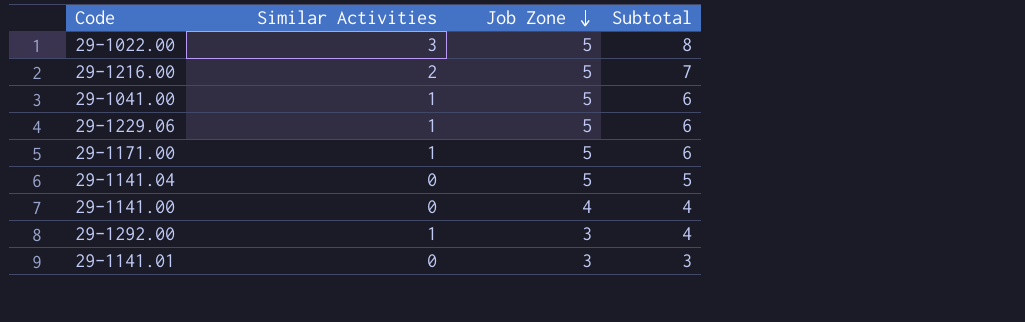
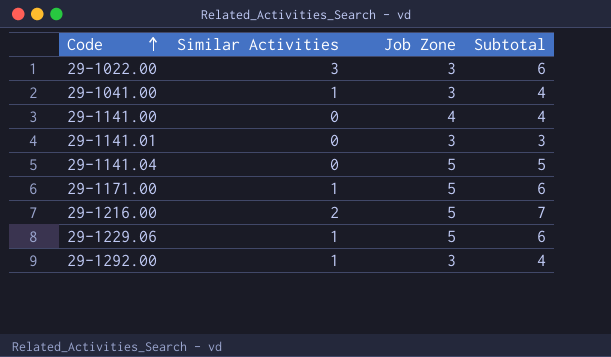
row order: Job Zone descending -> Code ascending
29-1022.00 | Job Zone: 5 -> 3
29-1022.00 | Subtotal: 8 -> 6
29-1041.00 | Job Zone: 5 -> 3
29-1041.00 | Subtotal: 6 -> 4

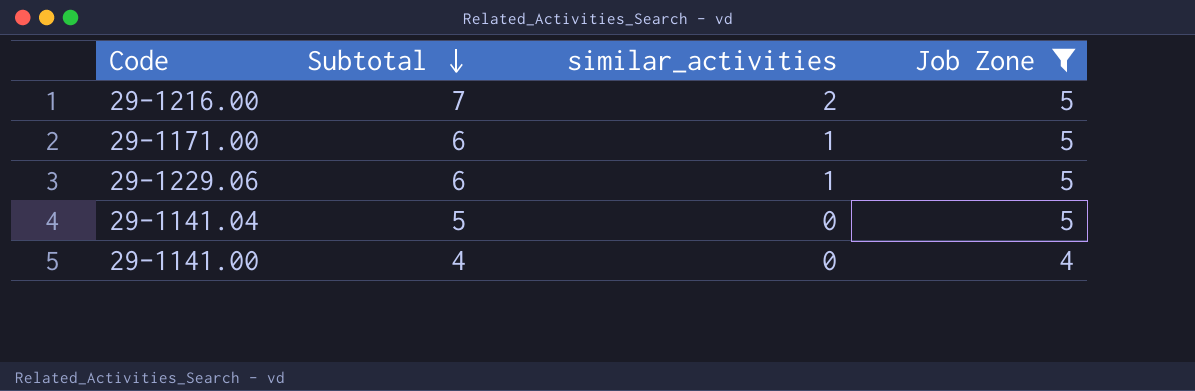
filter: none -> Job Zone != 3
row order: Code ascending -> Subtotal descending
column Subtotal | position: 4 -> 2
column name: Similar Activities -> similar_activities

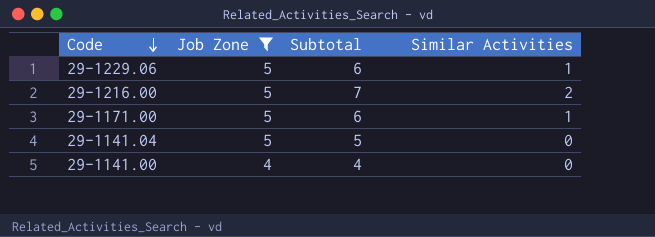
row order: Subtotal descending -> Code descending
column Job Zone | position: 4 -> 2
column name: similar_activities -> Similar Activities

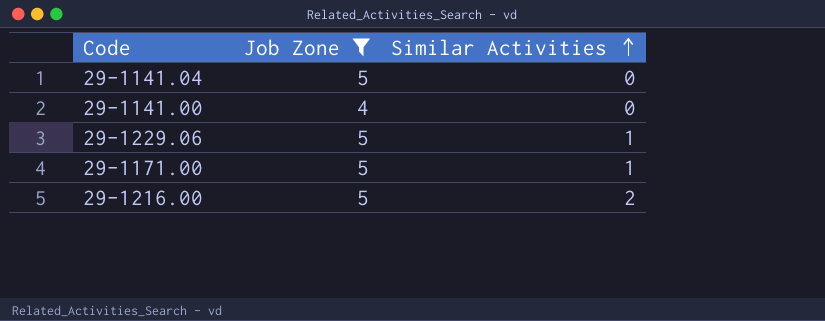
row order: Code descending -> Similar Activities ascending
column Subtotal | formula: [Job Zone] + [Similar Activities] -> none

